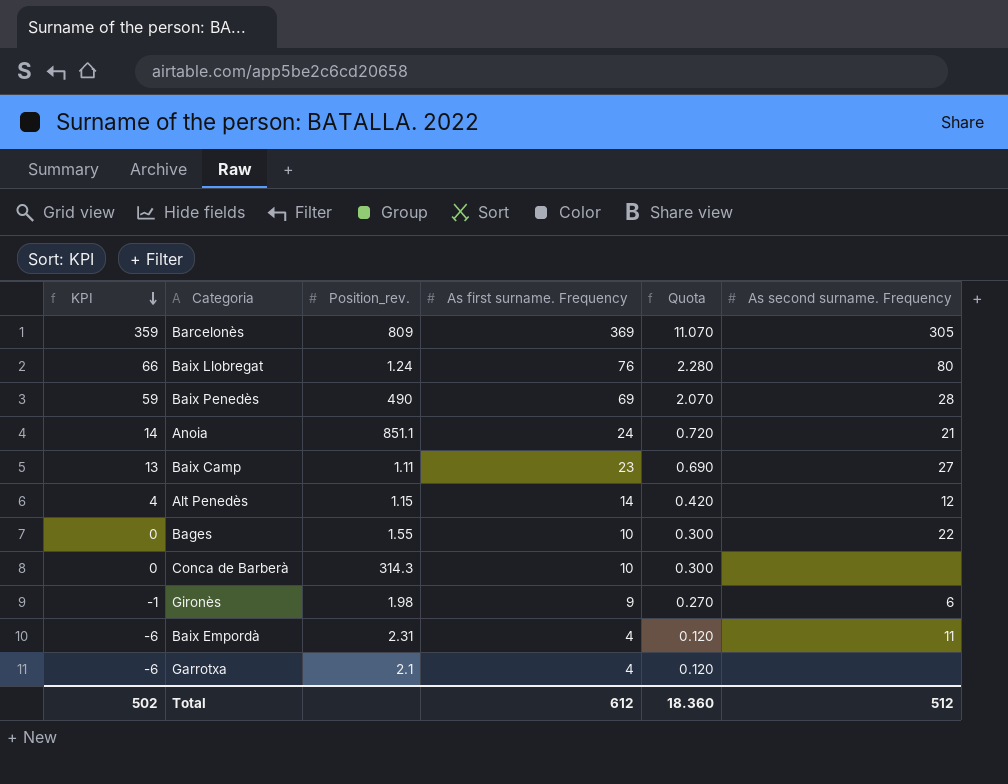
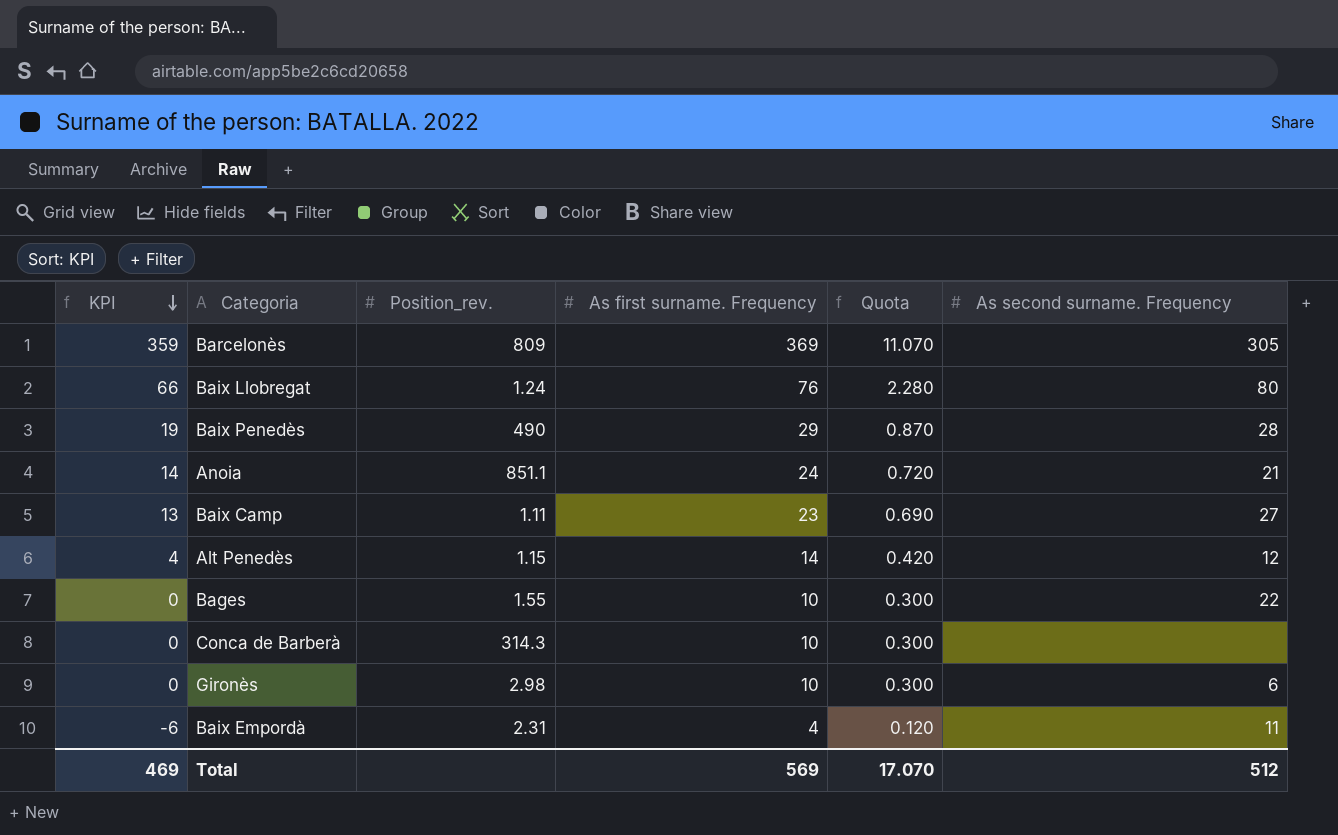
row Garrotxa: -6 | 2.1 | 4 | 0.120 | none -> none
Baix Penedès | KPI: 59 -> 19
Baix Penedès | As first surname. Frequency: 69 -> 29
Baix Penedès | Quota: 2.070 -> 0.870
Gironès | KPI: -1 -> 0
Gironès | Position_rev.: 1.98 -> 2.98
Gironès | As first surname. Frequency: 9 -> 10
Gironès | Quota: 0.270 -> 0.300
Total | KPI: 502 -> 469
Total | As first surname. Frequency: 612 -> 569
Total | Quota: 18.360 -> 17.070

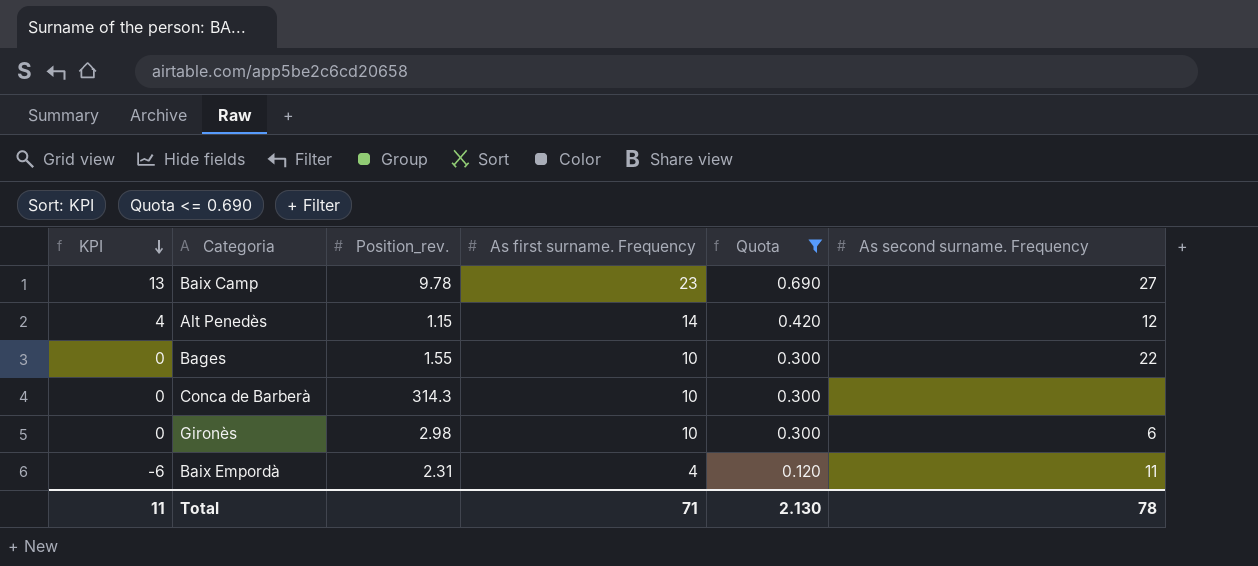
filter: none -> Quota <= 0.690
Baix Camp | Position_rev.: 1.11 -> 9.78
Total | KPI: 469 -> 11
Total | As first surname. Frequency: 569 -> 71
Total | Quota: 17.070 -> 2.130
Total | As second surname. Frequency: 512 -> 78

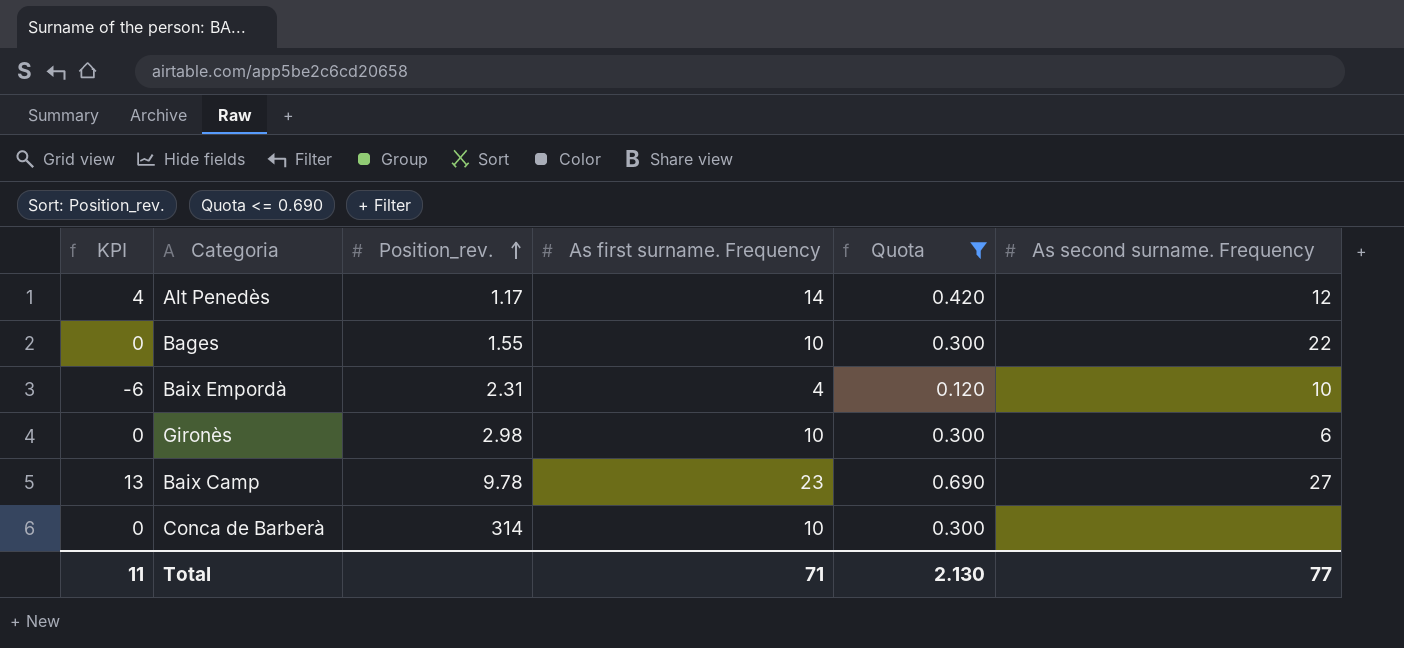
row order: KPI descending -> Position_rev. ascending
Alt Penedès | Position_rev.: 1.15 -> 1.17
Baix Empordà | As second surname. Frequency: 11 -> 10
Conca de Barberà | Position_rev.: 314.3 -> 314
Total | As second surname. Frequency: 78 -> 77

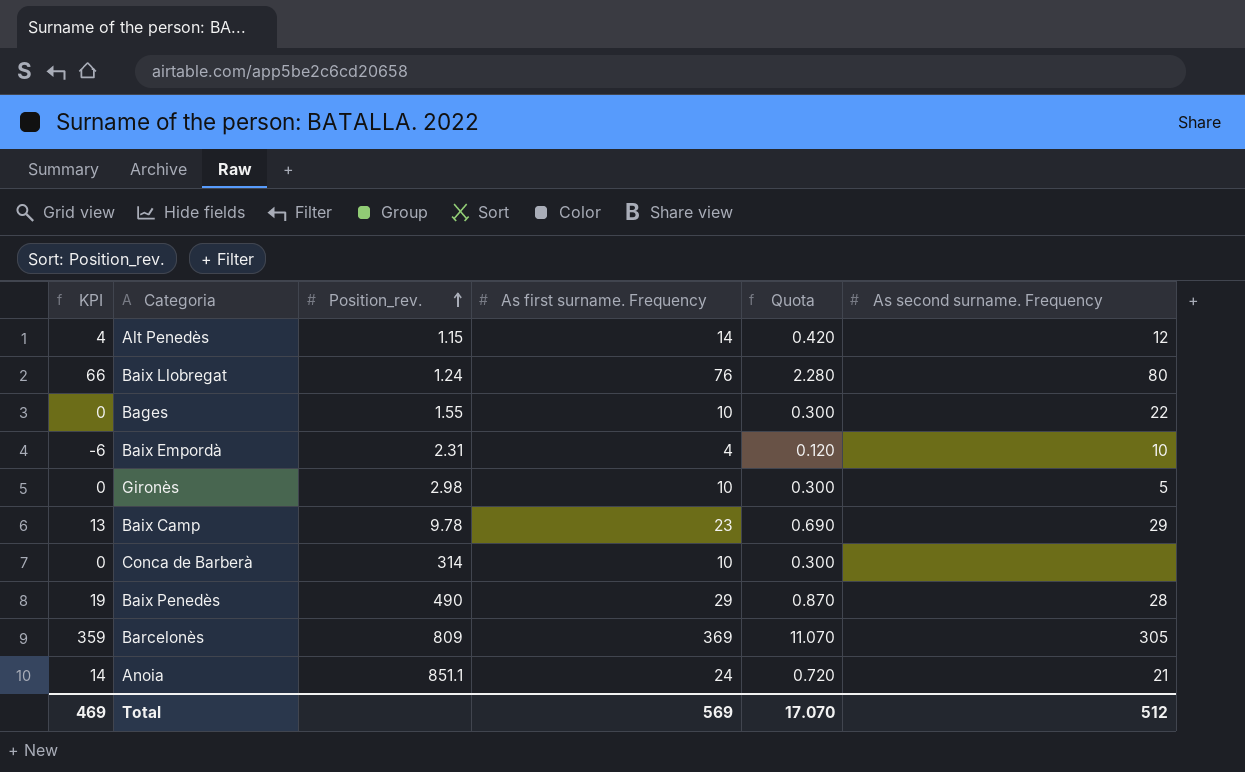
filter: Quota <= 0.690 -> none
Alt Penedès | Position_rev.: 1.17 -> 1.15
Gironès | As second surname. Frequency: 6 -> 5
Baix Camp | As second surname. Frequency: 27 -> 29
Total | KPI: 11 -> 469
Total | As first surname. Frequency: 71 -> 569
Total | Quota: 2.130 -> 17.070
Total | As second surname. Frequency: 77 -> 512

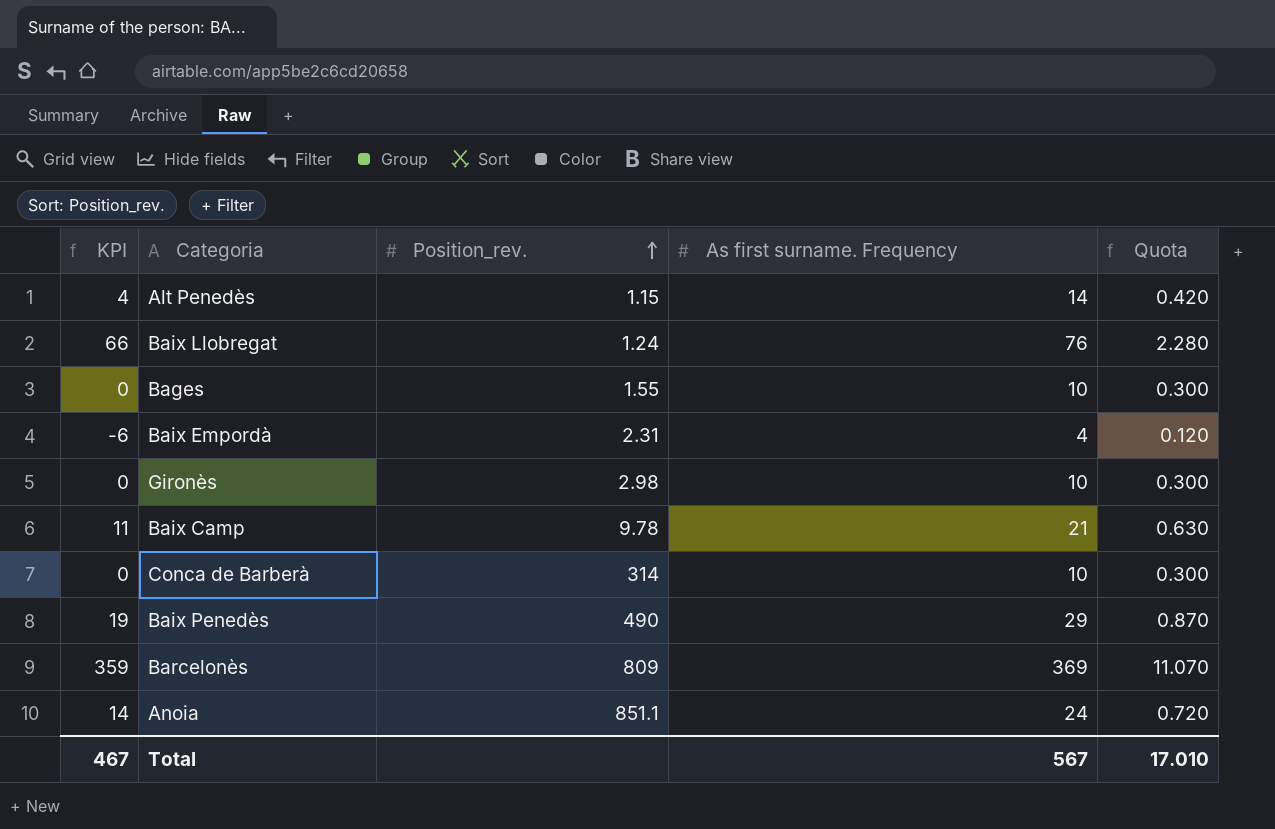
column As second surname. Frequency | position: 6 -> none
Baix Camp | KPI: 13 -> 11
Baix Camp | As first surname. Frequency: 23 -> 21
Baix Camp | Quota: 0.690 -> 0.630
Total | KPI: 469 -> 467
Total | As first surname. Frequency: 569 -> 567
Total | Quota: 17.070 -> 17.010

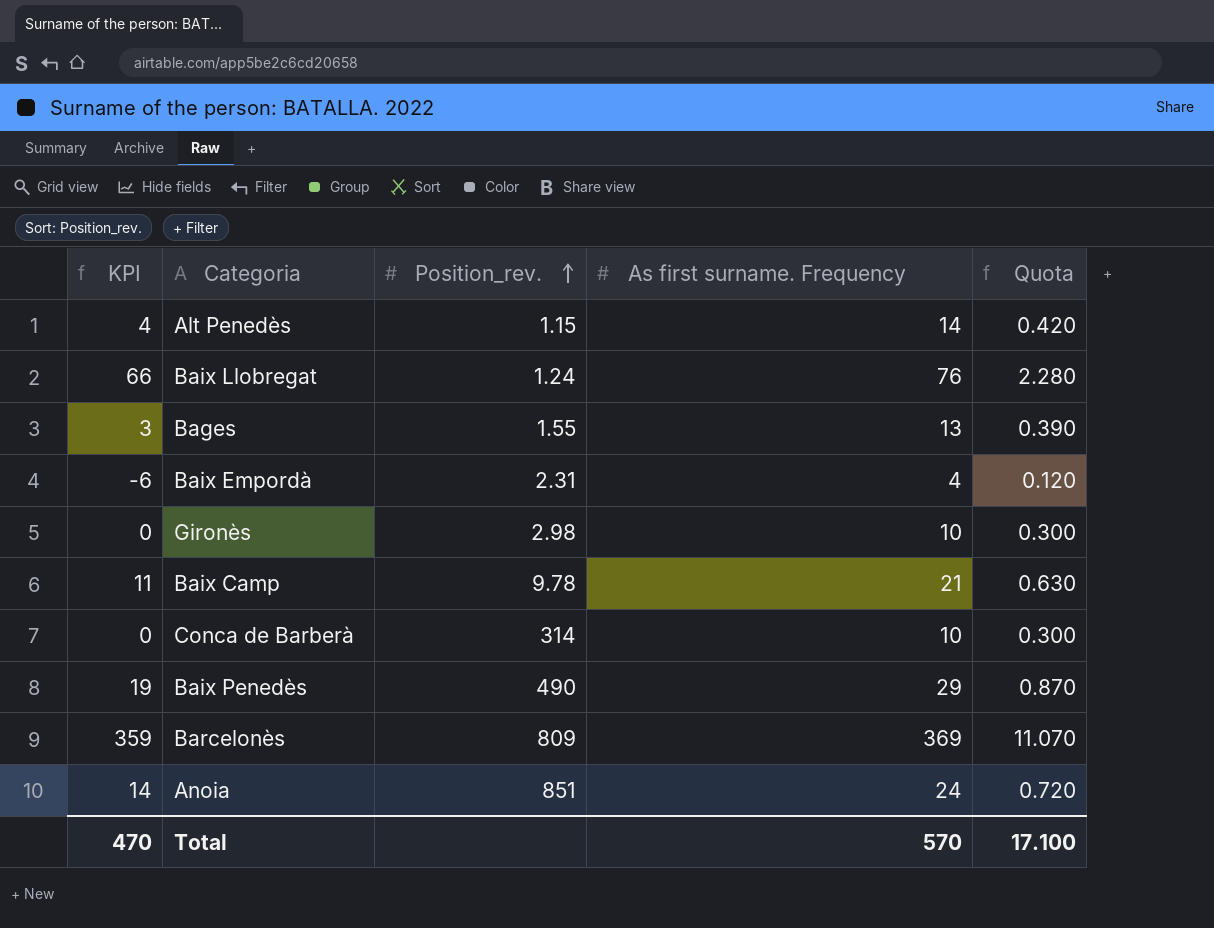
Bages | KPI: 0 -> 3
Bages | As first surname. Frequency: 10 -> 13
Bages | Quota: 0.300 -> 0.390
Anoia | Position_rev.: 851.1 -> 851
Total | KPI: 467 -> 470
Total | As first surname. Frequency: 567 -> 570
Total | Quota: 17.010 -> 17.100

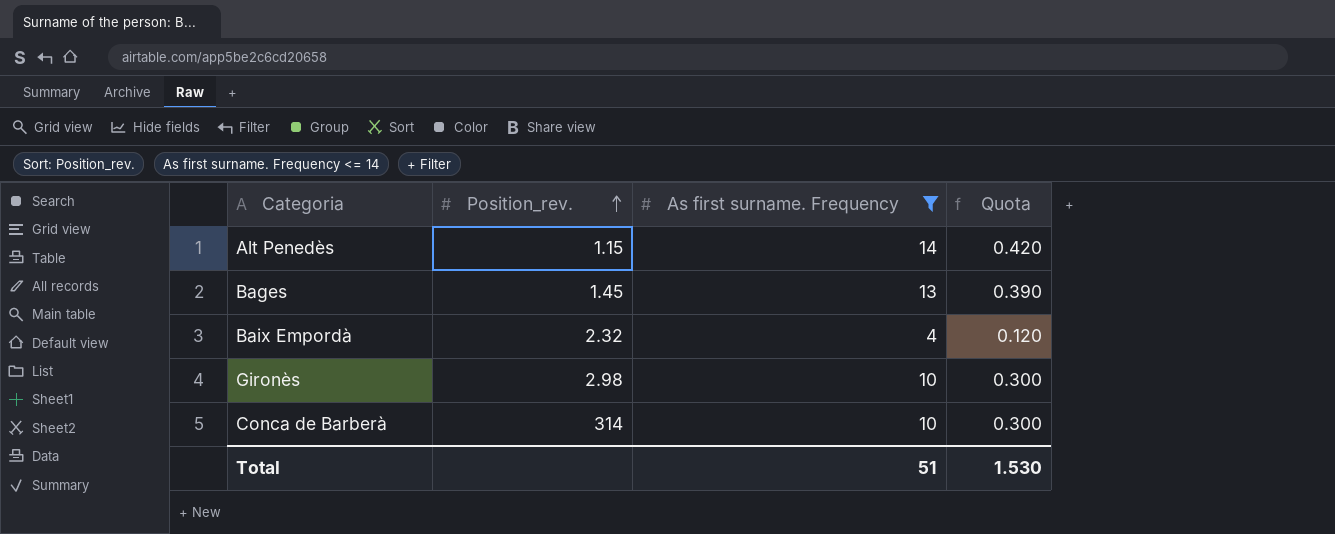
filter: none -> As first surname. Frequency <= 14
column KPI | formula: [As first surname. Frequency] - 10 -> none
Bages | Position_rev.: 1.55 -> 1.45
Baix Empordà | Position_rev.: 2.31 -> 2.32
Total | As first surname. Frequency: 570 -> 51
Total | Quota: 17.100 -> 1.530

